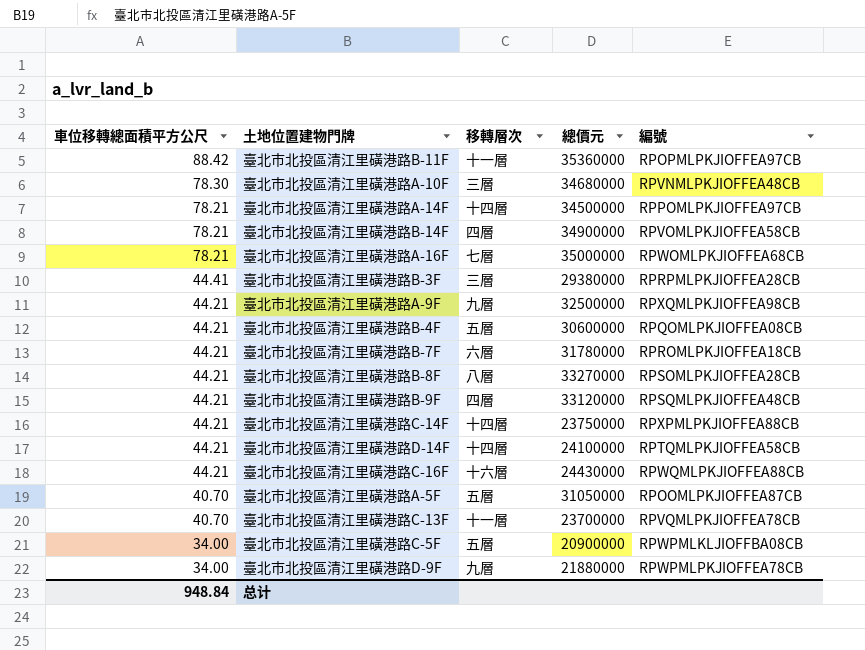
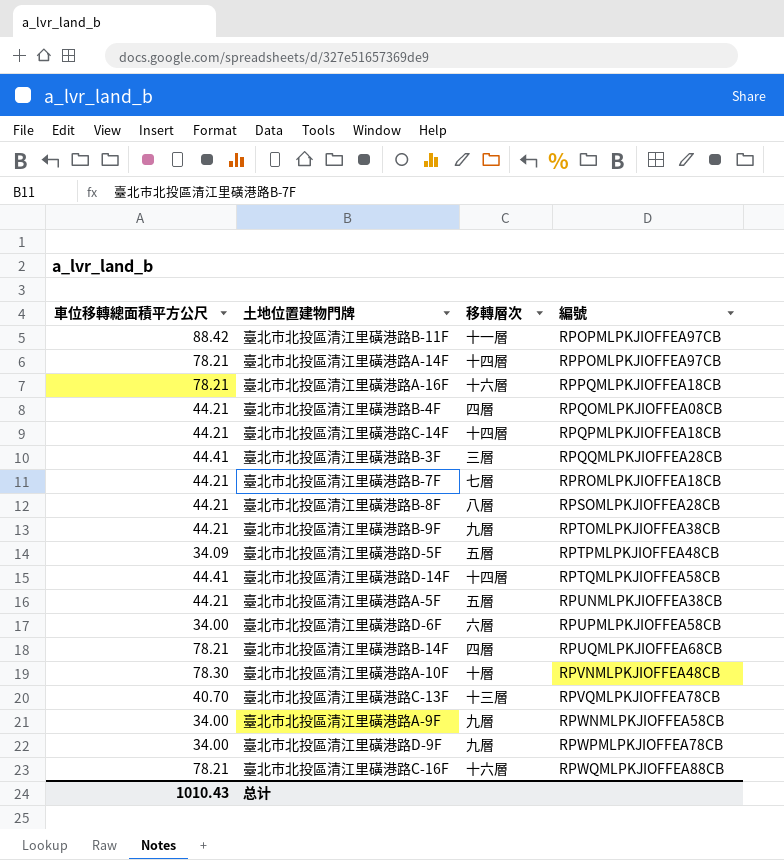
row order: 車位移轉總面積平方公尺 descending -> 編號 ascending
column 總價元 | position: 4 -> none
row 臺北市北投區清江里磺港路C-5F: 34.00 | 五層 | 20900000 | RPWPMLKLJIOFFBA08CB -> none
臺北市北投區清江里磺港路A-16F | 移轉層次: 七層 -> 十六層
臺北市北投區清江里磺港路A-16F | 編號: RPWOMLPKJIOFFEA68CB -> RPPQMLPKJIOFFEA18CB
臺北市北投區清江里磺港路B-4F | 移轉層次: 五層 -> 四層
臺北市北投區清江里磺港路C-14F | 編號: RPXPMLPKJIOFFEA88CB -> RPQPMLPKJIOFFEA18CB
臺北市北投區清江里磺港路B-3F | 編號: RPRPMLPKJIOFFEA28CB -> RPQQMLPKJIOFFEA28CB
臺北市北投區清江里磺港路B-7F | 移轉層次: 六層 -> 七層
臺北市北投區清江里磺港路B-9F | 移轉層次: 四層 -> 九層
臺北市北投區清江里磺港路B-9F | 編號: RPSQMLPKJIOFFEA48CB -> RPTOMLPKJIOFFEA38CB
row 臺北市北投區清江里磺港路D-5F: none -> 34.09 | 五層 | RPTPMLPKJIOFFEA48CB
臺北市北投區清江里磺港路D-14F | 車位移轉總面積平方公尺: 44.21 -> 44.41
臺北市北投區清江里磺港路A-5F | 車位移轉總面積平方公尺: 40.70 -> 44.21
臺北市北投區清江里磺港路A-5F | 編號: RPOOMLPKJIOFFEA87CB -> RPUNMLPKJIOFFEA38CB
row 臺北市北投區清江里磺港路D-6F: none -> 34.00 | 六層 | RPUPMLPKJIOFFEA58CB
臺北市北投區清江里磺港路B-14F | 編號: RPVOMLPKJIOFFEA58CB -> RPUQMLPKJIOFFEA68CB
臺北市北投區清江里磺港路A-10F | 移轉層次: 三層 -> 十層
臺北市北投區清江里磺港路C-13F | 移轉層次: 十一層 -> 十三層
臺北市北投區清江里磺港路A-9F | 車位移轉總面積平方公尺: 44.21 -> 34.00
臺北市北投區清江里磺港路A-9F | 編號: RPXQMLPKJIOFFEA98CB -> RPWNMLPKJIOFFEA58CB
臺北市北投區清江里磺港路C-16F | 車位移轉總面積平方公尺: 44.21 -> 78.21
总计 | 車位移轉總面積平方公尺: 948.84 -> 1010.43

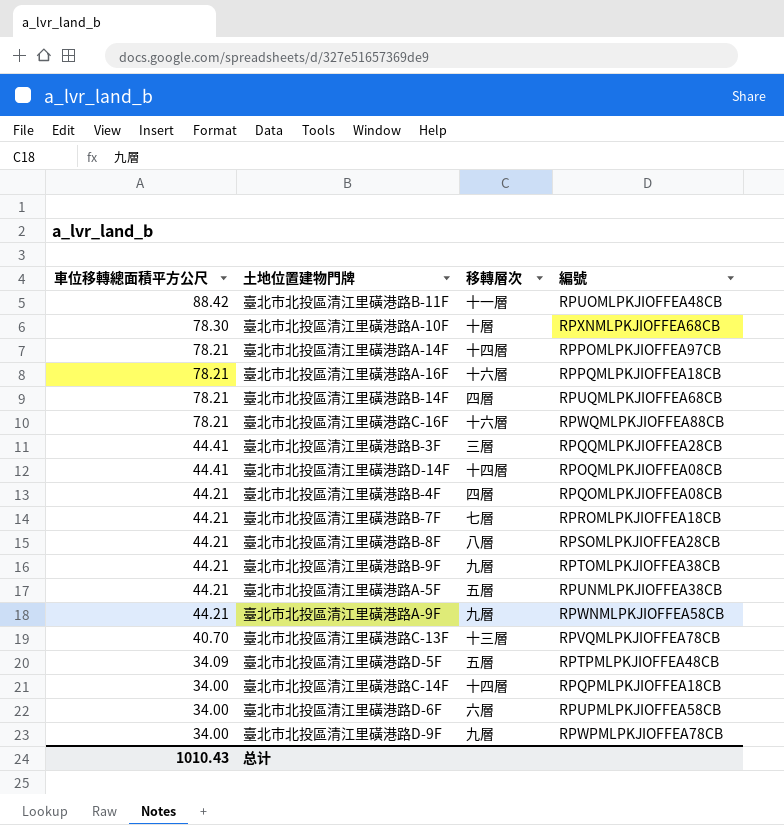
row order: 編號 ascending -> 車位移轉總面積平方公尺 descending
臺北市北投區清江里磺港路B-11F | 編號: RPOPMLPKJIOFFEA97CB -> RPUOMLPKJIOFFEA48CB
臺北市北投區清江里磺港路A-10F | 編號: RPVNMLPKJIOFFEA48CB -> RPXNMLPKJIOFFEA68CB
臺北市北投區清江里磺港路D-14F | 編號: RPTQMLPKJIOFFEA58CB -> RPOQMLPKJIOFFEA08CB
臺北市北投區清江里磺港路A-9F | 車位移轉總面積平方公尺: 34.00 -> 44.21
臺北市北投區清江里磺港路C-14F | 車位移轉總面積平方公尺: 44.21 -> 34.00

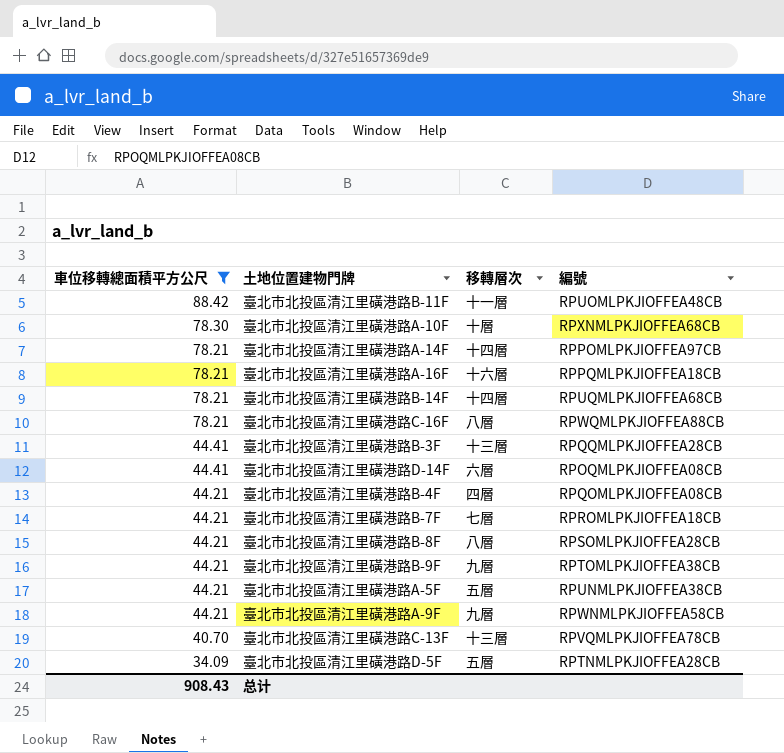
filter: none -> 車位移轉總面積平方公尺 != 34.00
臺北市北投區清江里磺港路B-14F | 移轉層次: 四層 -> 十四層
臺北市北投區清江里磺港路C-16F | 移轉層次: 十六層 -> 八層
臺北市北投區清江里磺港路B-3F | 移轉層次: 三層 -> 十三層
臺北市北投區清江里磺港路D-14F | 移轉層次: 十四層 -> 六層
臺北市北投區清江里磺港路D-5F | 編號: RPTPMLPKJIOFFEA48CB -> RPTNMLPKJIOFFEA28CB
总计 | 車位移轉總面積平方公尺: 1010.43 -> 908.43

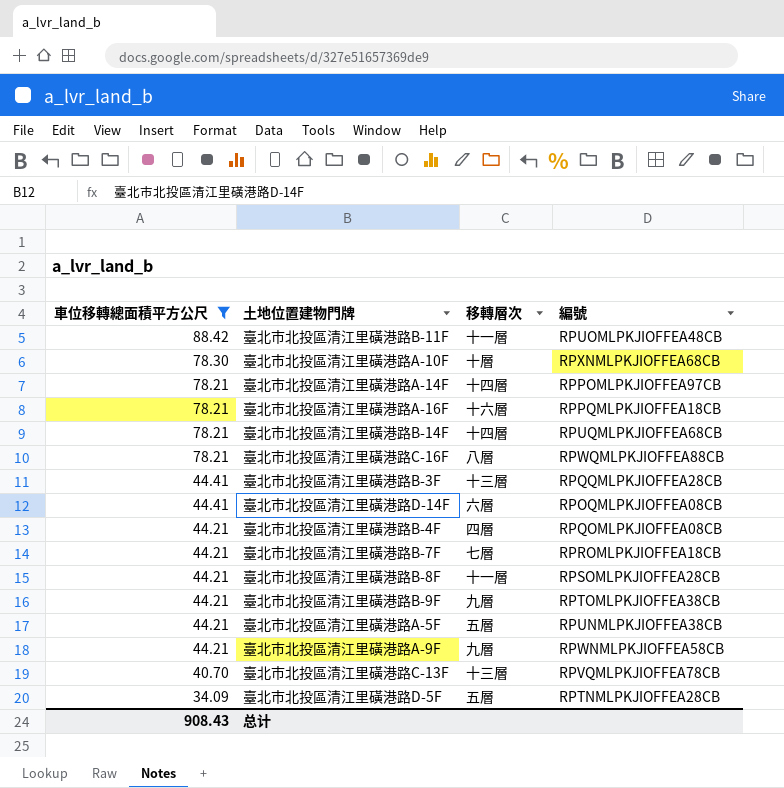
臺北市北投區清江里磺港路B-8F | 移轉層次: 八層 -> 十一層

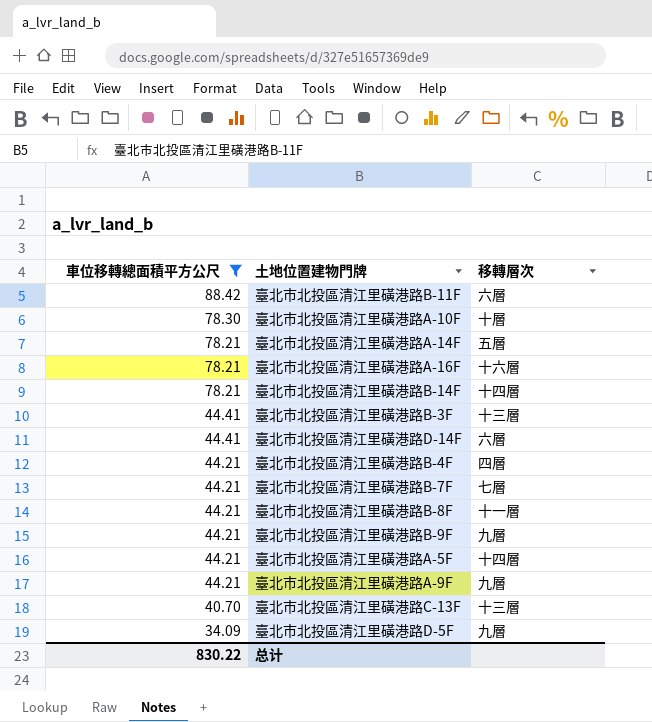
column 編號 | position: 4 -> none
row 臺北市北投區清江里磺港路C-16F: 78.21 | 八層 | RPWQMLPKJIOFFEA88CB -> none
臺北市北投區清江里磺港路B-11F | 移轉層次: 十一層 -> 六層
臺北市北投區清江里磺港路A-14F | 移轉層次: 十四層 -> 五層
臺北市北投區清江里磺港路A-5F | 移轉層次: 五層 -> 十四層
臺北市北投區清江里磺港路D-5F | 移轉層次: 五層 -> 九層
总计 | 車位移轉總面積平方公尺: 908.43 -> 830.22

